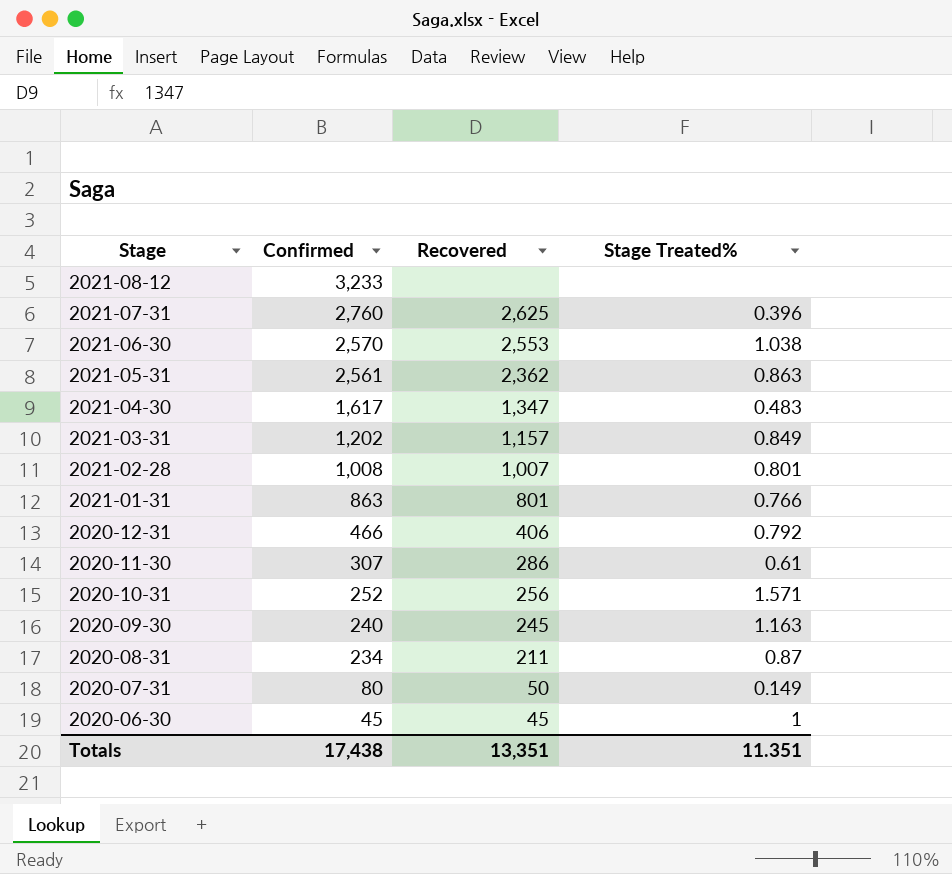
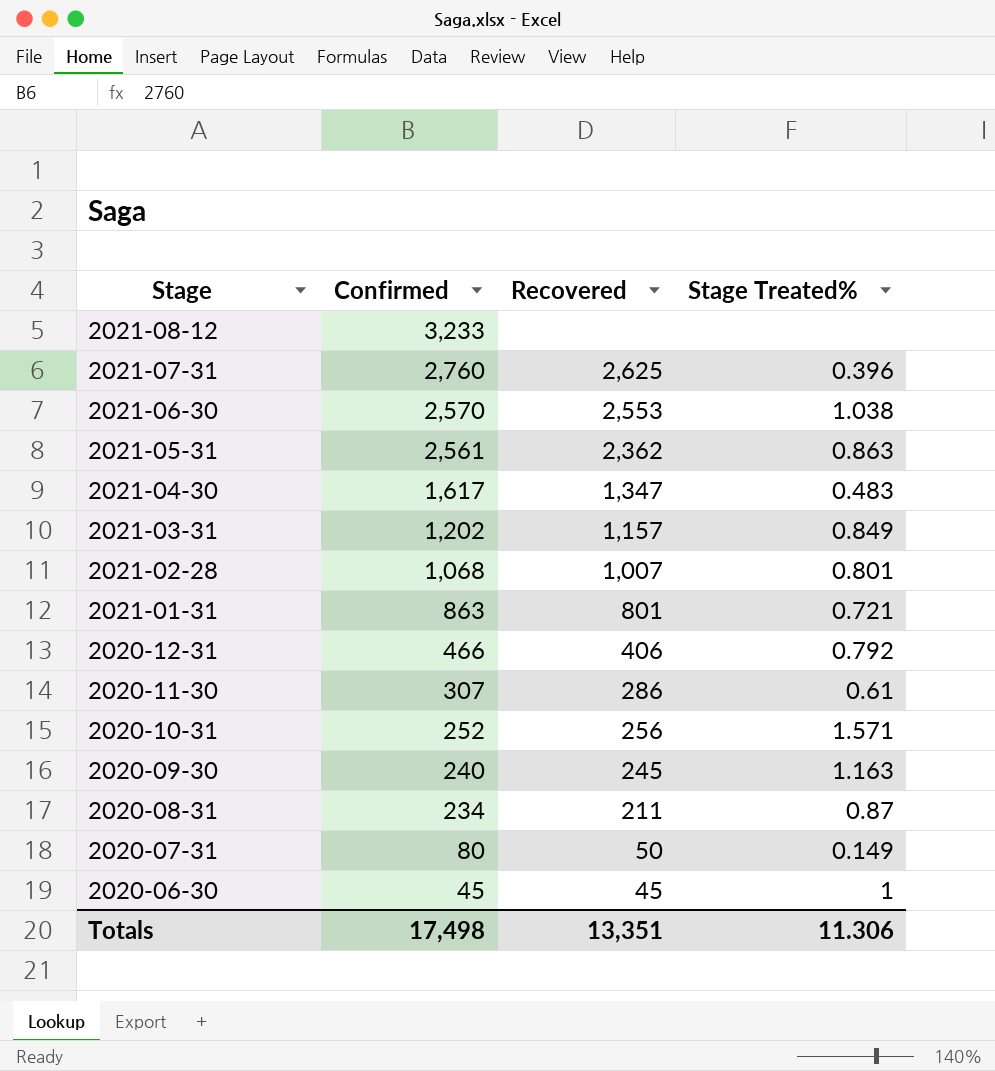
2021-02-28 | Confirmed: 1,008 -> 1,068
2021-01-31 | Stage Treated%: 0.766 -> 0.721
Totals | Confirmed: 17,438 -> 17,498
Totals | Stage Treated%: 11.351 -> 11.306

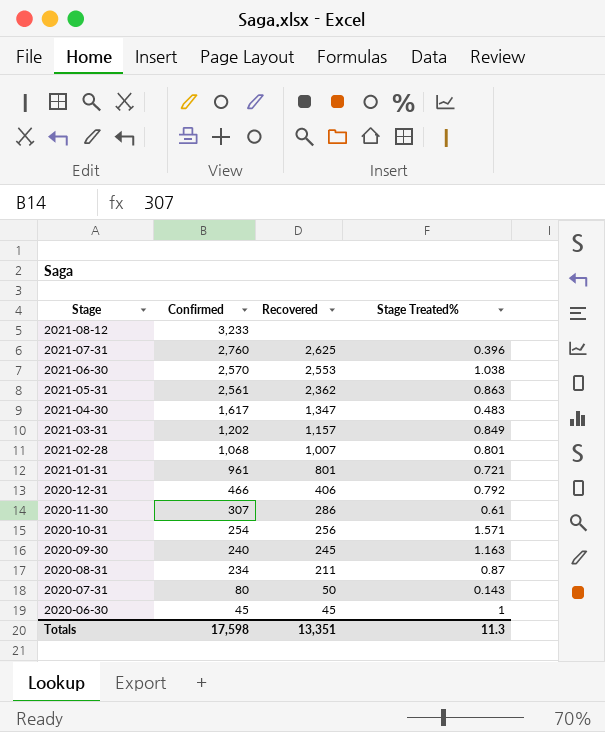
2021-01-31 | Confirmed: 863 -> 961
2020-10-31 | Confirmed: 252 -> 254
2020-07-31 | Stage Treated%: 0.149 -> 0.143
Totals | Confirmed: 17,498 -> 17,598
Totals | Stage Treated%: 11.306 -> 11.3

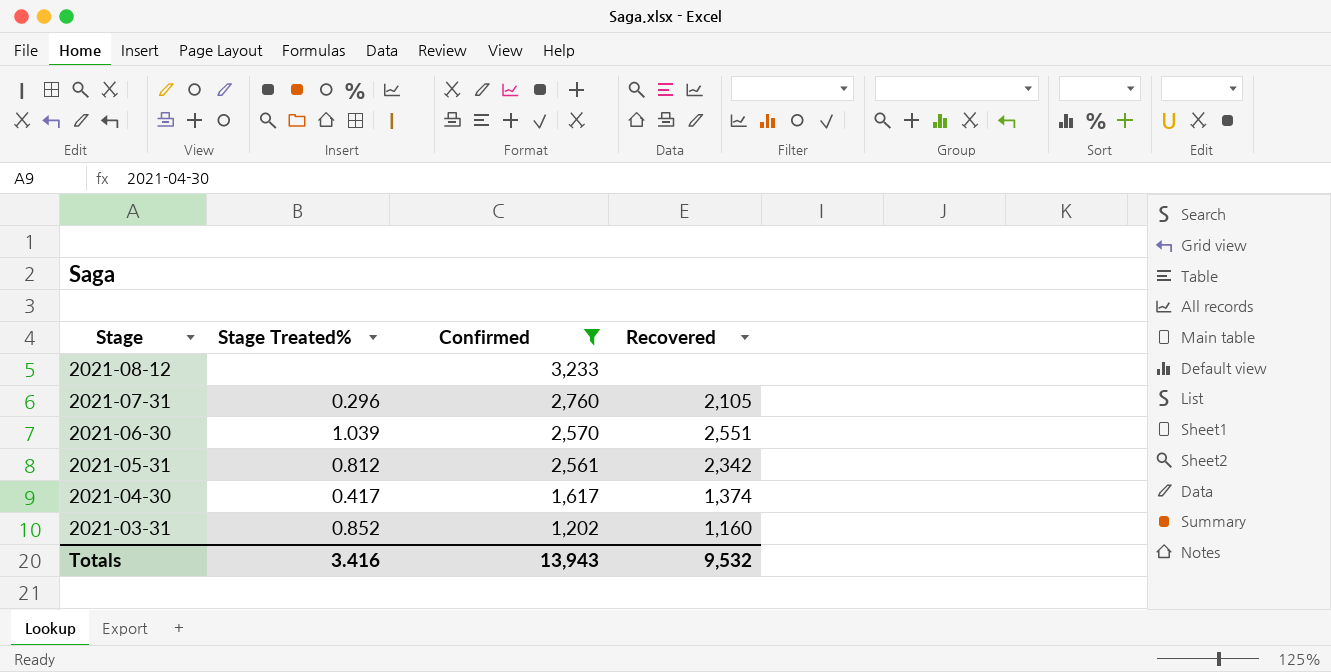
filter: none -> Confirmed >= 1,202
column Stage Treated% | position: 4 -> 2
2021-07-31 | Stage Treated%: 0.396 -> 0.296
2021-07-31 | Recovered: 2,625 -> 2,105
2021-06-30 | Stage Treated%: 1.038 -> 1.039
2021-06-30 | Recovered: 2,553 -> 2,551
2021-05-31 | Stage Treated%: 0.863 -> 0.812
2021-05-31 | Recovered: 2,362 -> 2,342
2021-04-30 | Stage Treated%: 0.483 -> 0.417
2021-04-30 | Recovered: 1,347 -> 1,374
2021-03-31 | Stage Treated%: 0.849 -> 0.852
2021-03-31 | Recovered: 1,157 -> 1,160
Totals | Stage Treated%: 11.3 -> 3.416
Totals | Confirmed: 17,598 -> 13,943
Totals | Recovered: 13,351 -> 9,532

